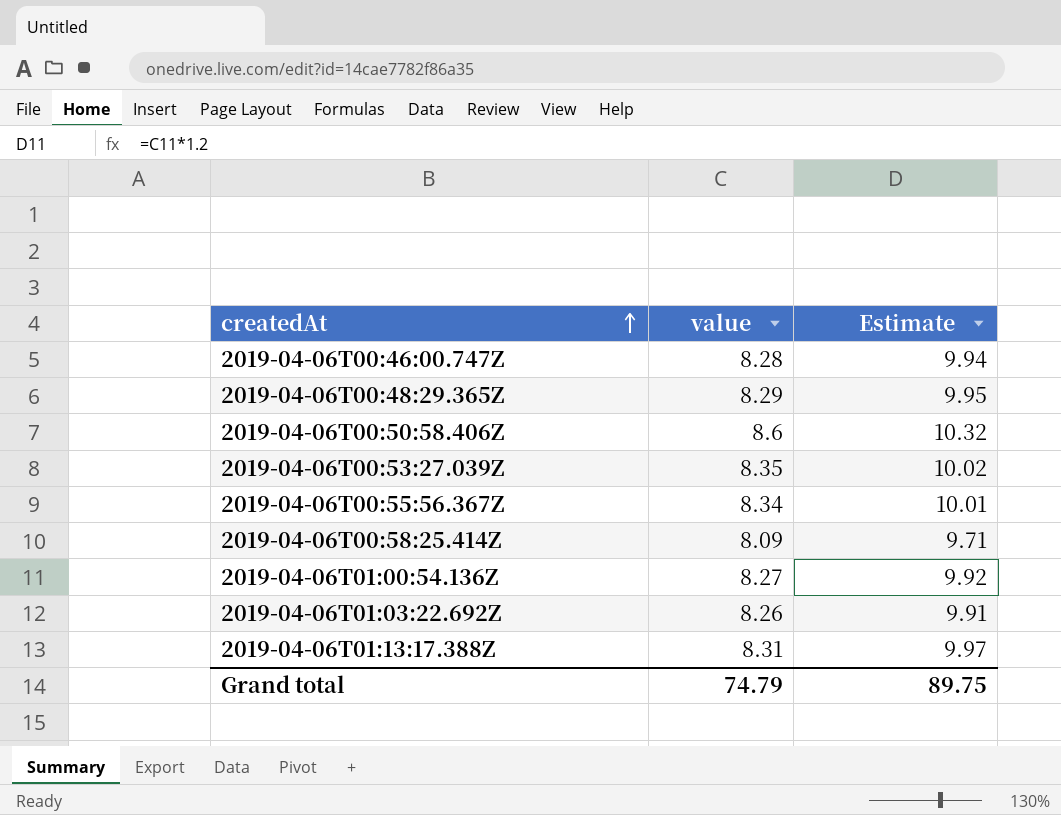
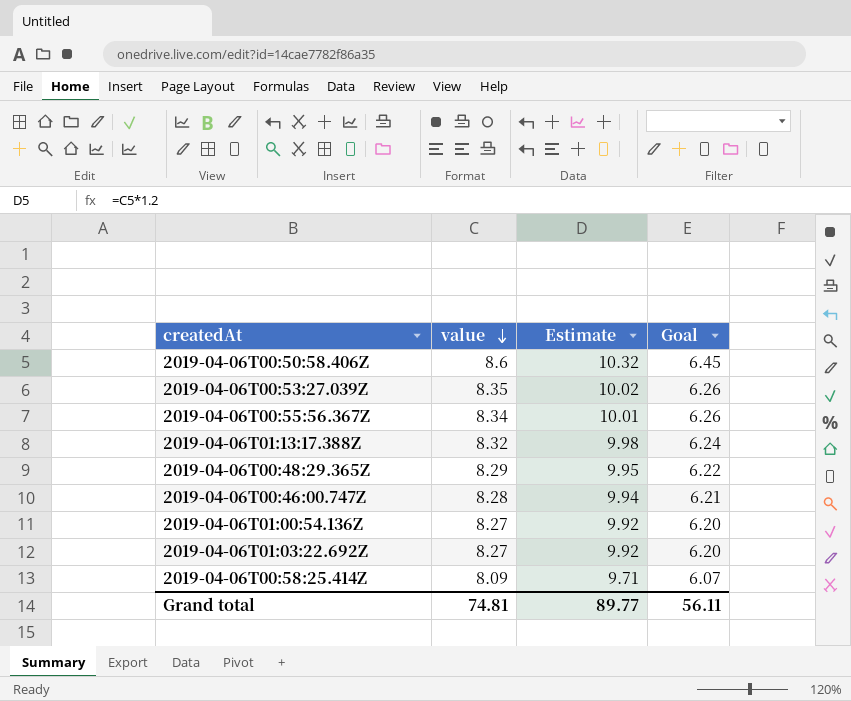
row order: createdAt ascending -> value descending
column Goal | formula: none -> [value] * 0.75
2019-04-06T01:13:17.388Z | value: 8.31 -> 8.32
2019-04-06T01:13:17.388Z | Estimate: 9.97 -> 9.98
2019-04-06T01:03:22.692Z | value: 8.26 -> 8.27
2019-04-06T01:03:22.692Z | Estimate: 9.91 -> 9.92
Grand total | value: 74.79 -> 74.81
Grand total | Estimate: 89.75 -> 89.77

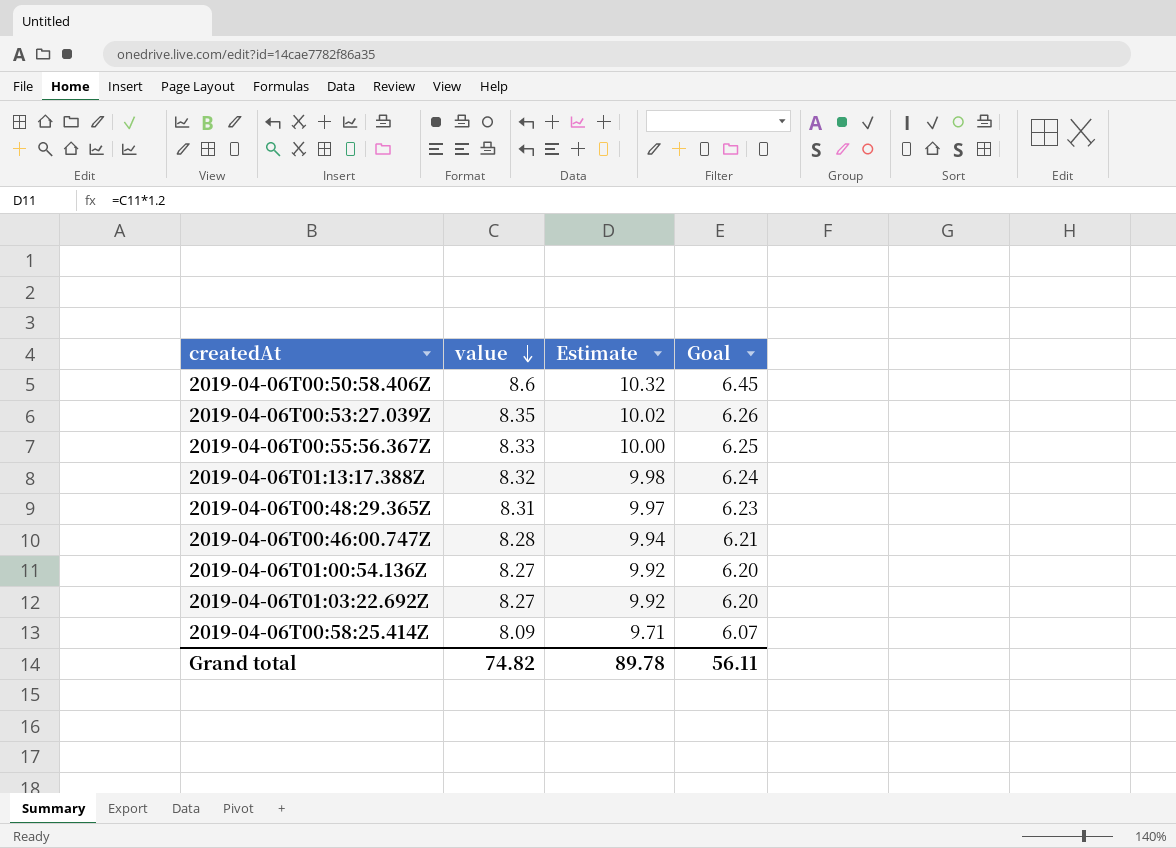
2019-04-06T00:55:56.367Z | value: 8.34 -> 8.33
2019-04-06T00:55:56.367Z | Estimate: 10.01 -> 10.00
2019-04-06T00:55:56.367Z | Goal: 6.26 -> 6.25
2019-04-06T00:48:29.365Z | value: 8.29 -> 8.31
2019-04-06T00:48:29.365Z | Estimate: 9.95 -> 9.97
2019-04-06T00:48:29.365Z | Goal: 6.22 -> 6.23
Grand total | value: 74.81 -> 74.82
Grand total | Estimate: 89.77 -> 89.78

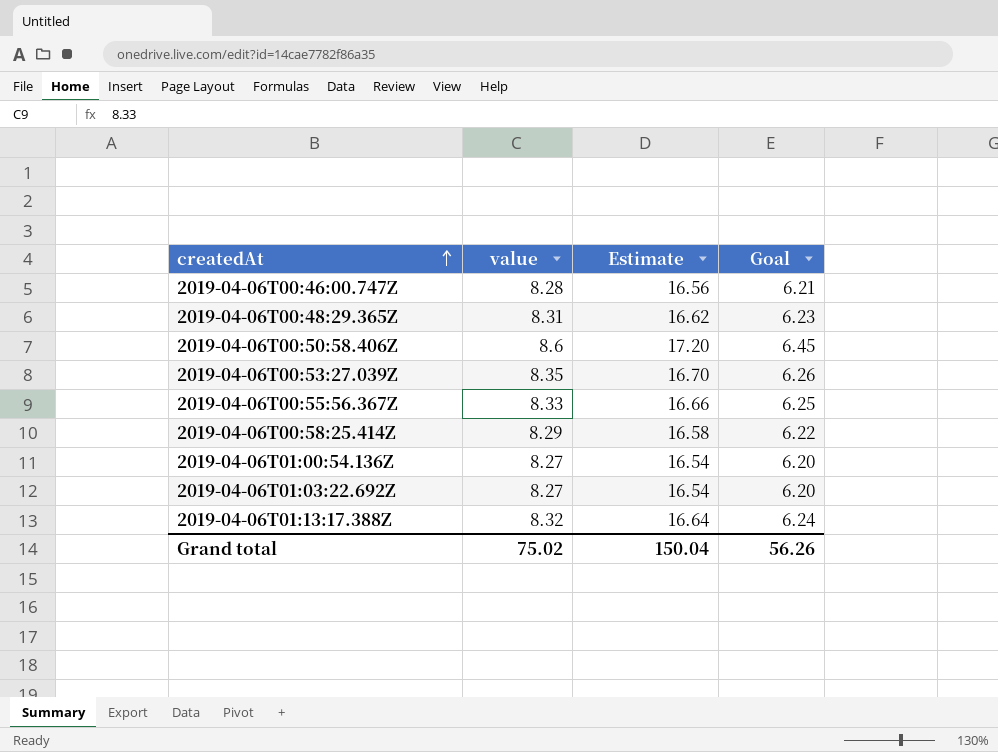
row order: value descending -> createdAt ascending
column Estimate | formula: [value] * 1.2 -> [value] * 2
2019-04-06T00:58:25.414Z | value: 8.09 -> 8.29
2019-04-06T00:58:25.414Z | Goal: 6.07 -> 6.22
Grand total | value: 74.82 -> 75.02
Grand total | Estimate: 89.78 -> 150.04
Grand total | Goal: 56.11 -> 56.26

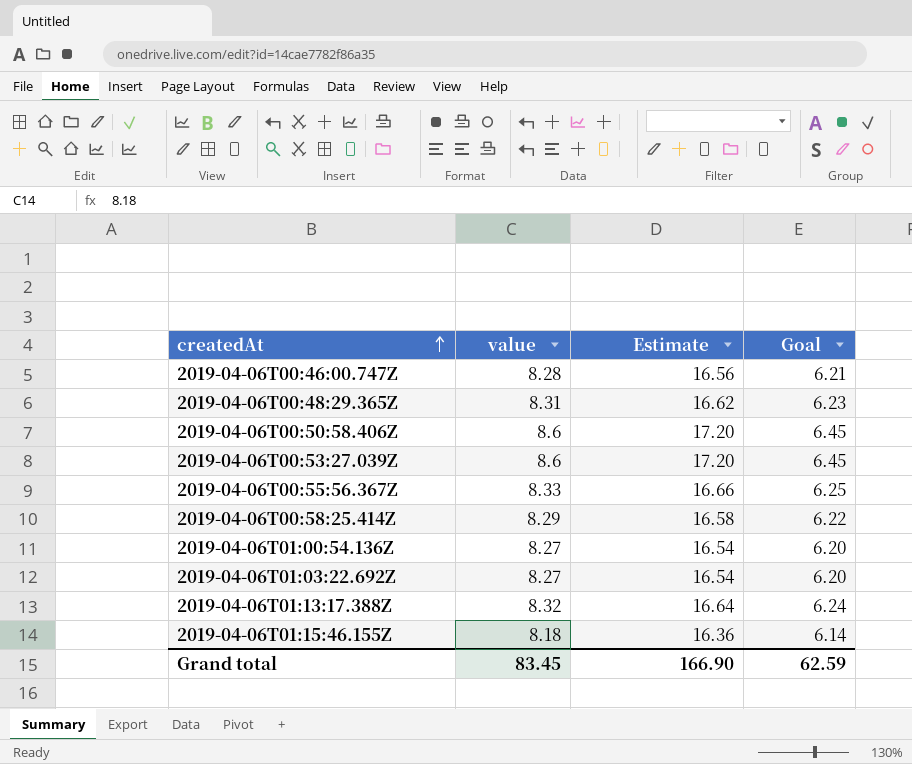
2019-04-06T00:53:27.039Z | value: 8.35 -> 8.6
2019-04-06T00:53:27.039Z | Estimate: 16.70 -> 17.20
2019-04-06T00:53:27.039Z | Goal: 6.26 -> 6.45
row 2019-04-06T01:15:46.155Z: none -> 8.18 | 16.36 | 6.14
Grand total | value: 75.02 -> 83.45
Grand total | Estimate: 150.04 -> 166.90
Grand total | Goal: 56.26 -> 62.59

